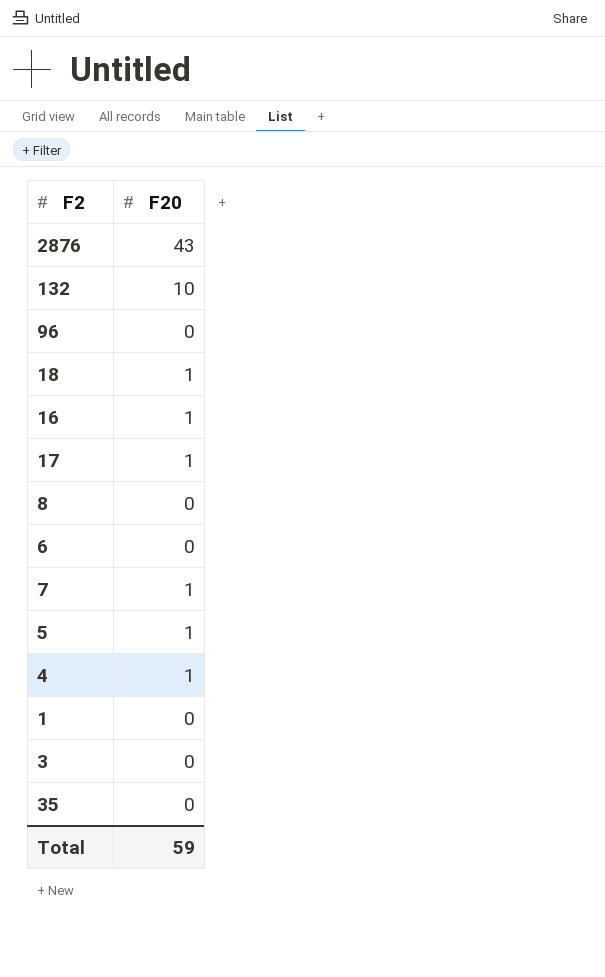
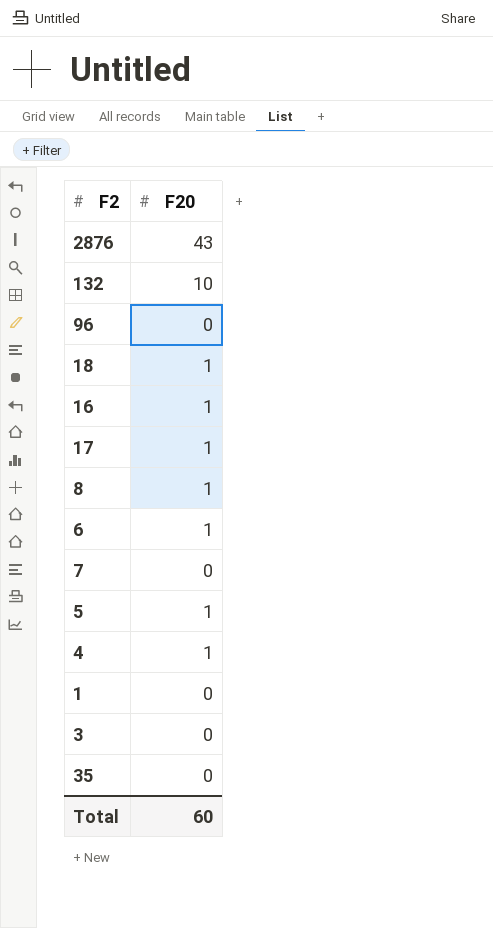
8 | F20: 0 -> 1
6 | F20: 0 -> 1
7 | F20: 1 -> 0
Total | F20: 59 -> 60

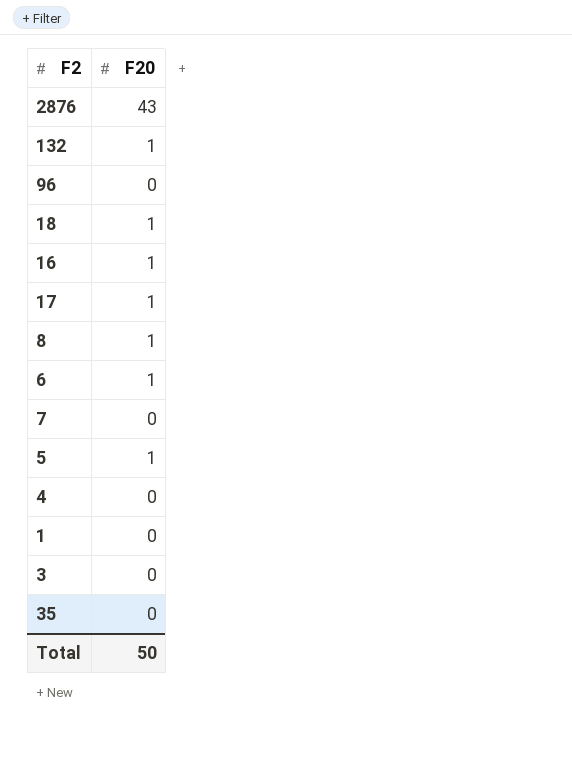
132 | F20: 10 -> 1
4 | F20: 1 -> 0
Total | F20: 60 -> 50

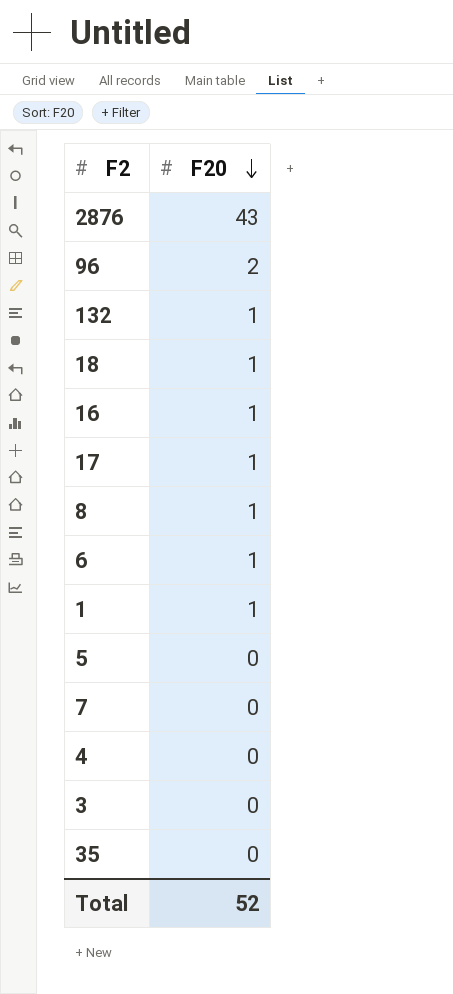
row order: none -> F20 descending
96 | F20: 0 -> 2
1 | F20: 0 -> 1
5 | F20: 1 -> 0
Total | F20: 50 -> 52

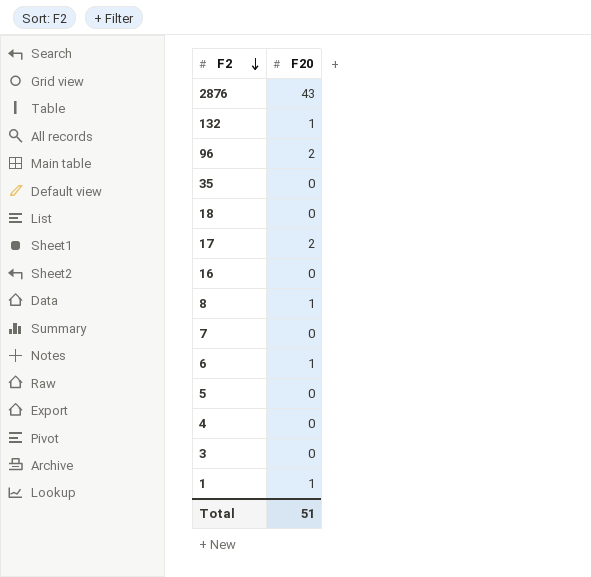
row order: F20 descending -> F2 descending
18 | F20: 1 -> 0
17 | F20: 1 -> 2
16 | F20: 1 -> 0
Total | F20: 52 -> 51

